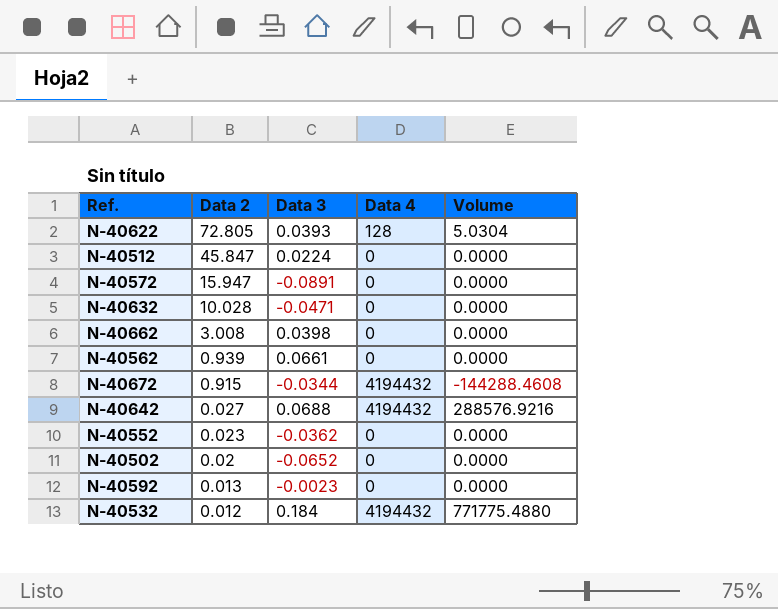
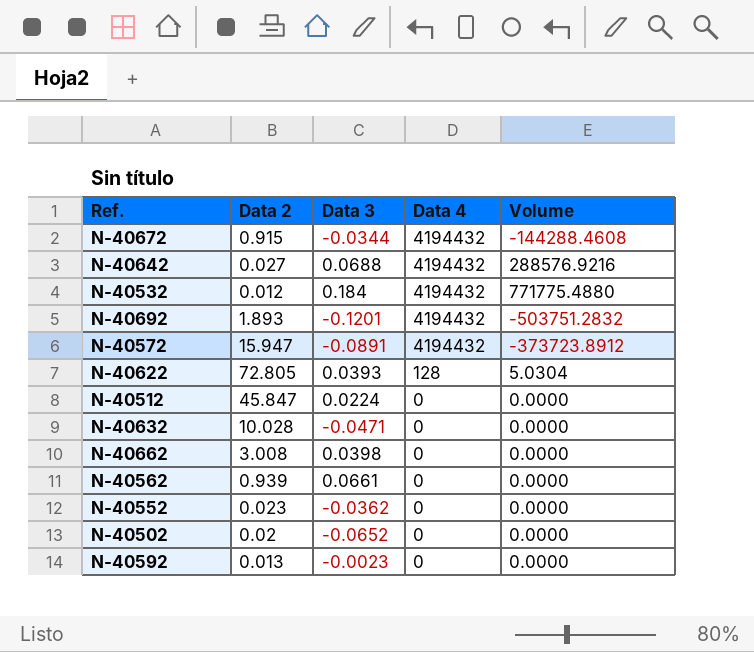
row order: Data 2 descending -> Data 4 descending
row N-40692: none -> 1.893 | -0.1201 | 4194432 | -503751.2832
N-40572 | Data 4: 0 -> 4194432
N-40572 | Volume: 0.0000 -> -373723.8912

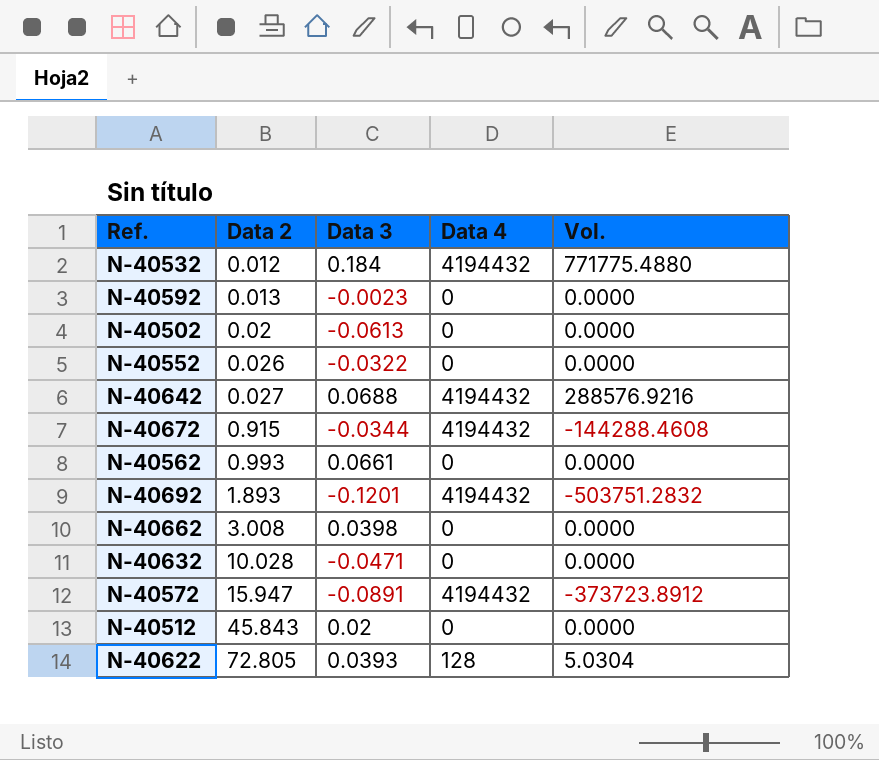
row order: Data 4 descending -> Data 2 ascending
column name: Volume -> Vol.
N-40502 | Data 3: -0.0652 -> -0.0613
N-40552 | Data 2: 0.023 -> 0.026
N-40552 | Data 3: -0.0362 -> -0.0322
N-40562 | Data 2: 0.939 -> 0.993
N-40512 | Data 2: 45.847 -> 45.843
N-40512 | Data 3: 0.0224 -> 0.02

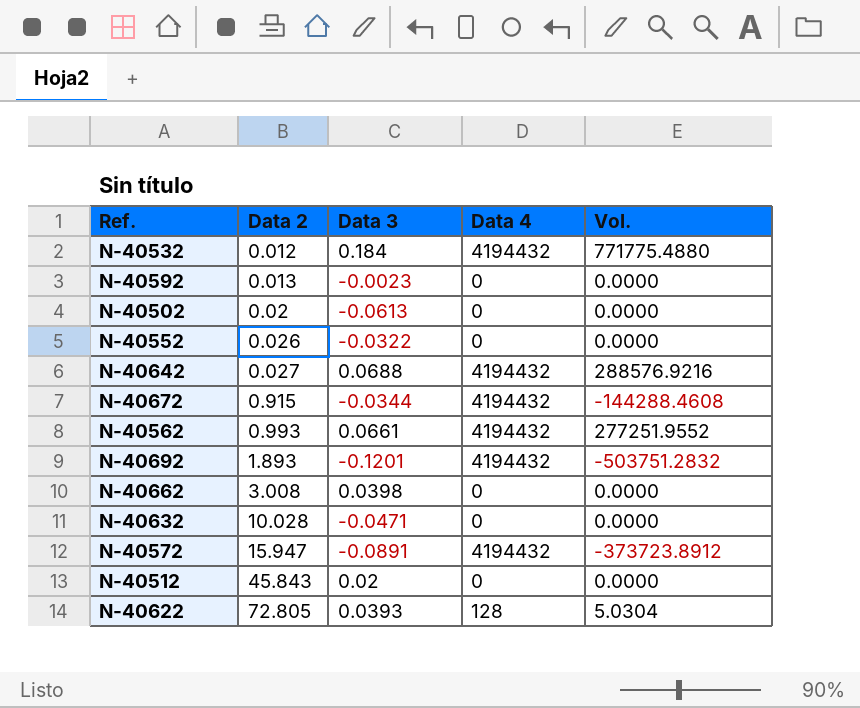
N-40562 | Data 4: 0 -> 4194432
N-40562 | Vol.: 0.0000 -> 277251.9552

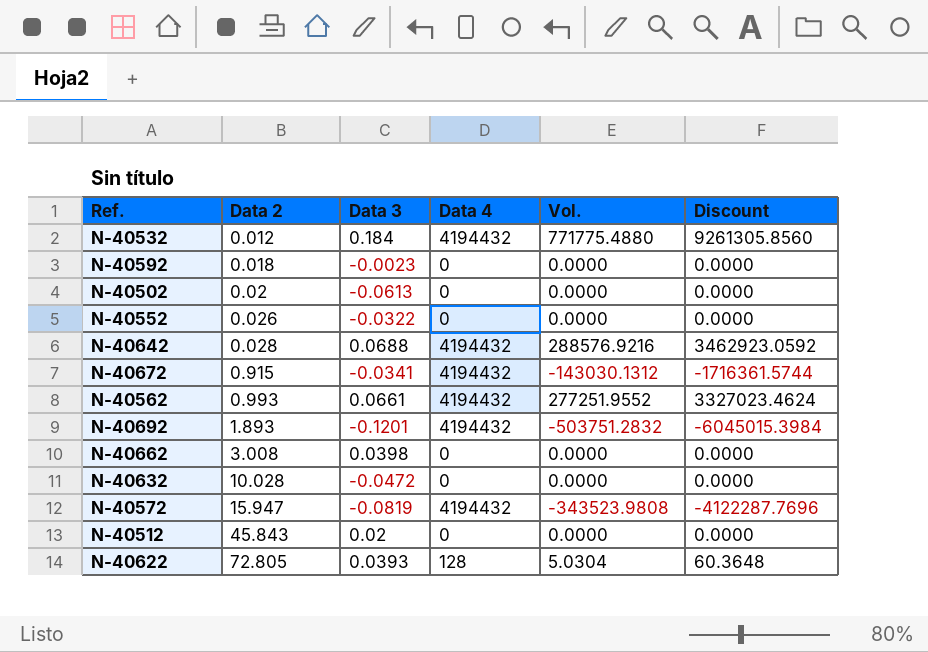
column Discount | formula: none -> [Vol.] * 12
N-40592 | Data 2: 0.013 -> 0.018
N-40642 | Data 2: 0.027 -> 0.028
N-40672 | Data 3: -0.0344 -> -0.0341
N-40672 | Vol.: -144288.4608 -> -143030.1312
N-40632 | Data 3: -0.0471 -> -0.0472
N-40572 | Data 3: -0.0891 -> -0.0819
N-40572 | Vol.: -373723.8912 -> -343523.9808

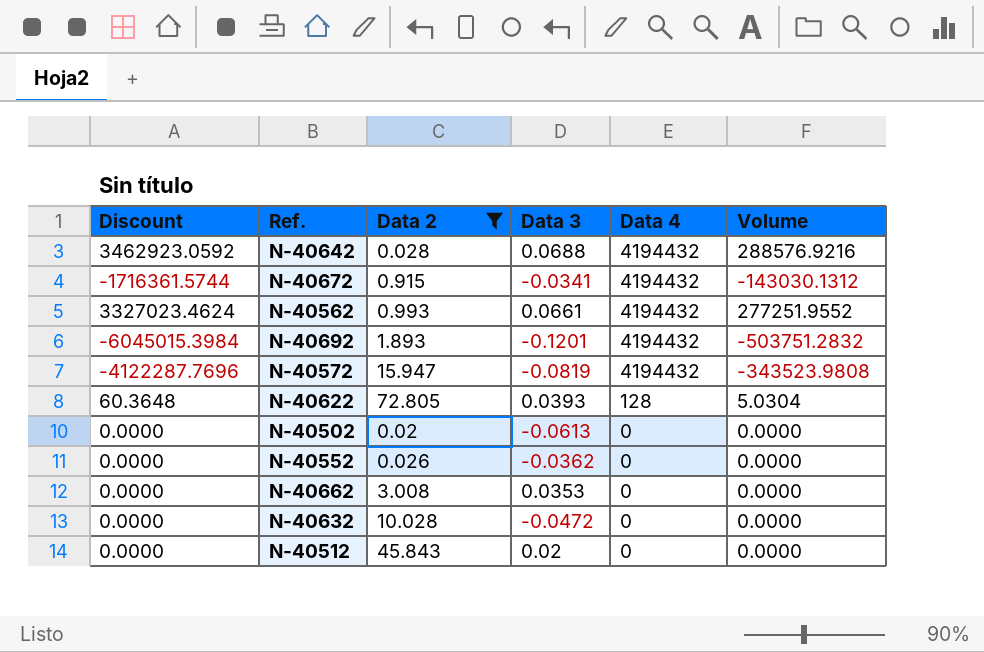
filter: none -> Data 2 >= 0.02
row order: Data 2 ascending -> Data 4 descending
column Discount | position: 6 -> 1
column name: Vol. -> Volume
N-40552 | Data 3: -0.0322 -> -0.0362
N-40662 | Data 3: 0.0398 -> 0.0353

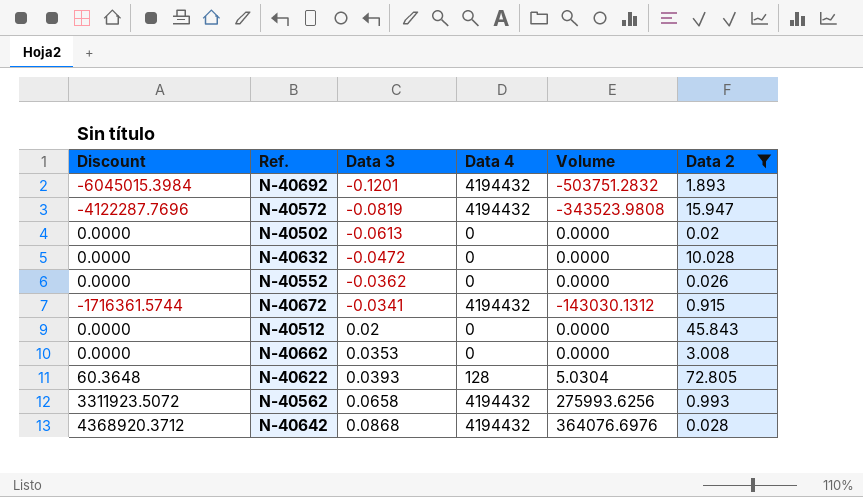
row order: Data 4 descending -> Data 3 ascending
column Data 2 | position: 3 -> 6
N-40562 | Discount: 3327023.4624 -> 3311923.5072
N-40562 | Data 3: 0.0661 -> 0.0658
N-40562 | Volume: 277251.9552 -> 275993.6256
N-40642 | Discount: 3462923.0592 -> 4368920.3712
N-40642 | Data 3: 0.0688 -> 0.0868
N-40642 | Volume: 288576.9216 -> 364076.6976

